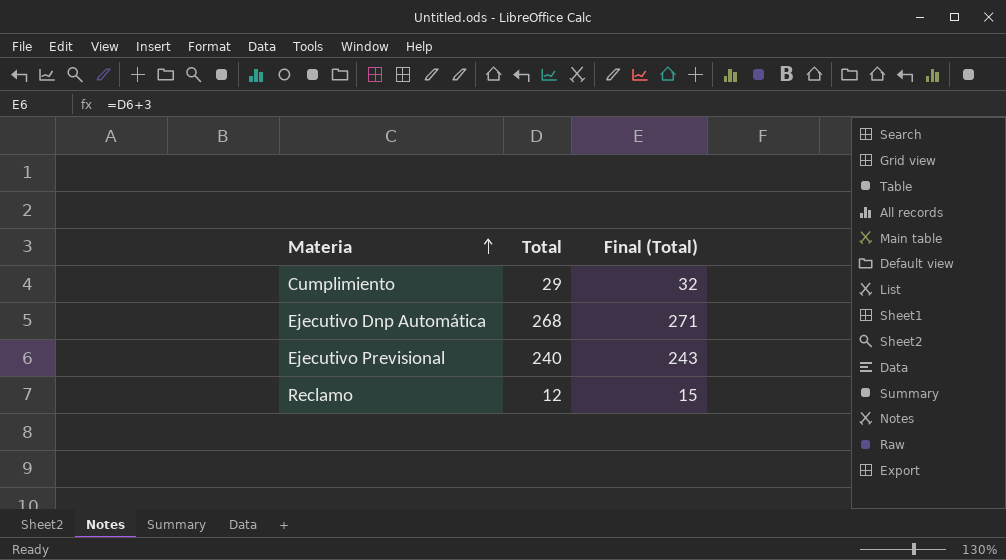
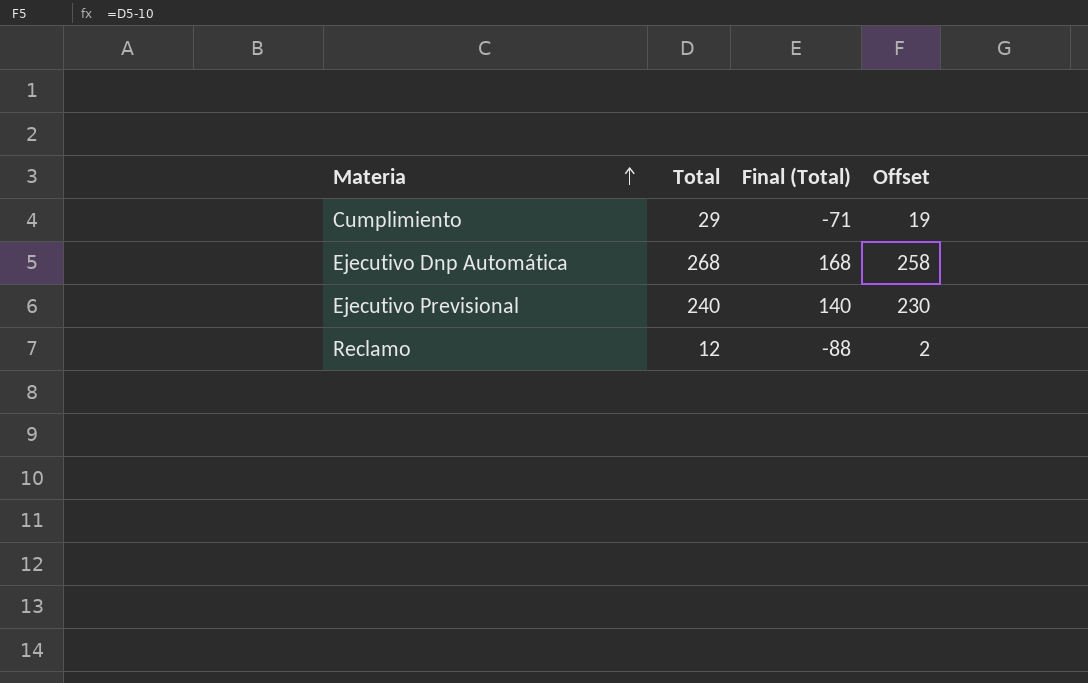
column Final (Total) | formula: [Total] + 3 -> [Total] - 100
column Offset | formula: none -> [Total] - 10

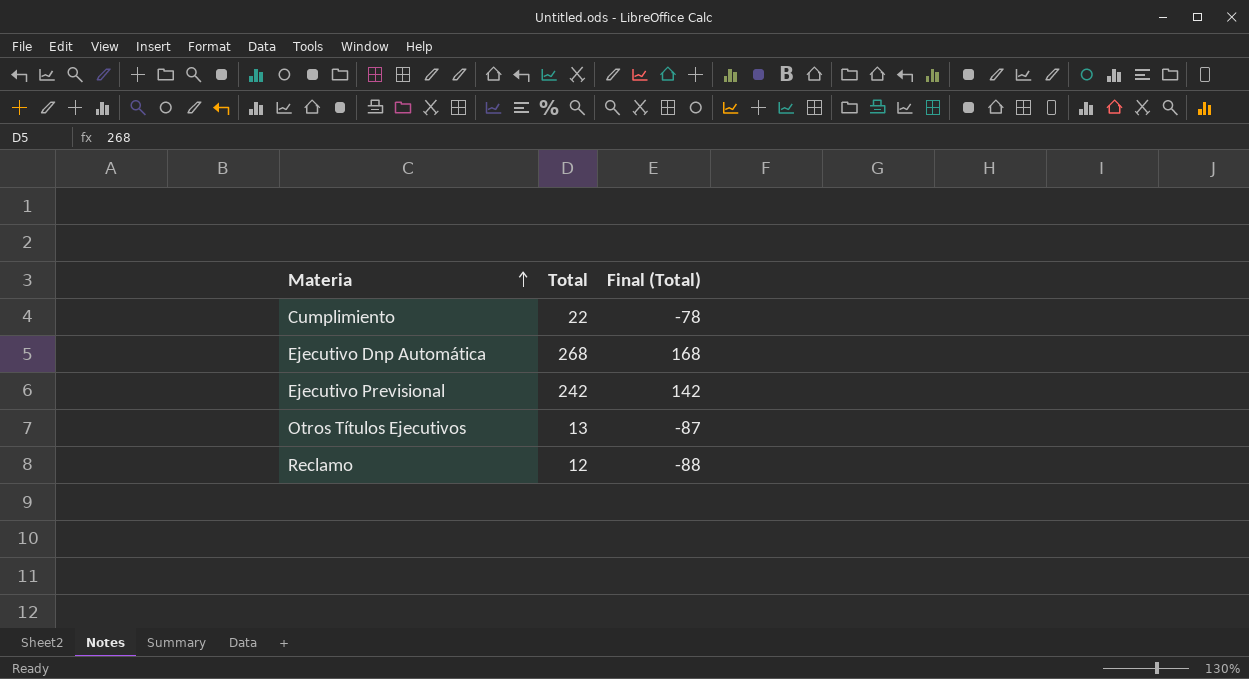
column Offset | formula: [Total] - 10 -> none
Cumplimiento | Total: 29 -> 22
Cumplimiento | Final (Total): -71 -> -78
Ejecutivo Previsional | Total: 240 -> 242
Ejecutivo Previsional | Final (Total): 140 -> 142
row Otros Títulos Ejecutivos: none -> 13 | -87

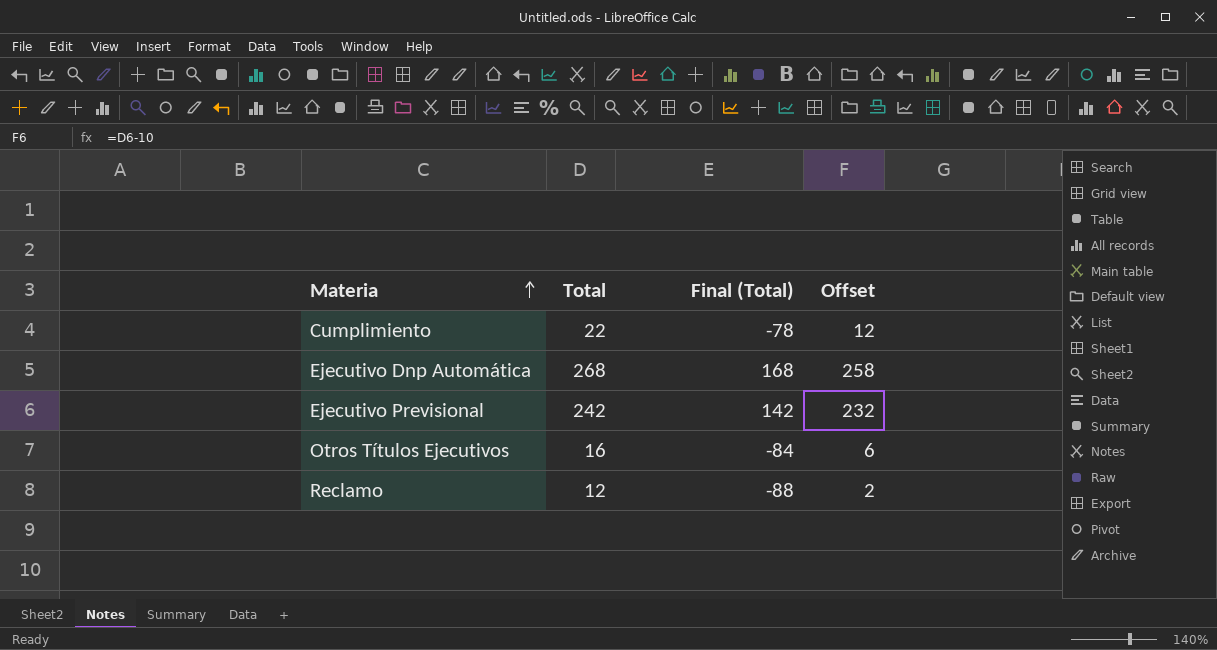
column Offset | formula: none -> [Total] - 10
Otros Títulos Ejecutivos | Total: 13 -> 16
Otros Títulos Ejecutivos | Final (Total): -87 -> -84

